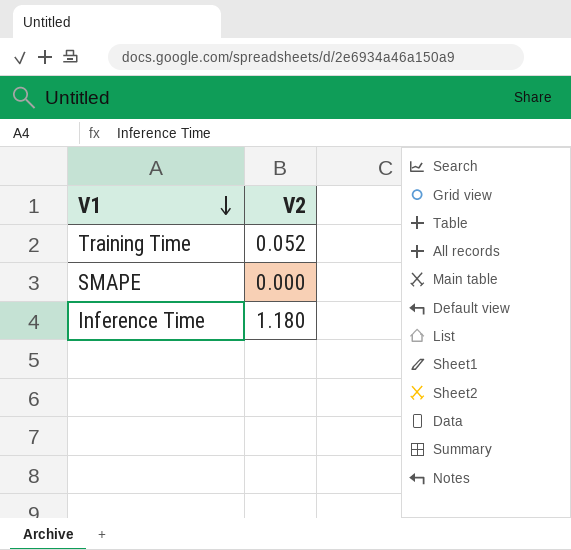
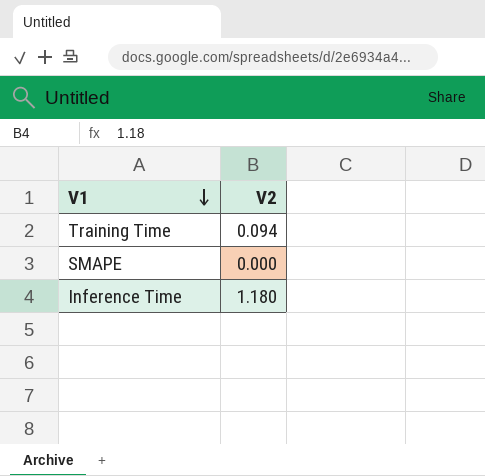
Training Time | V2: 0.052 -> 0.094

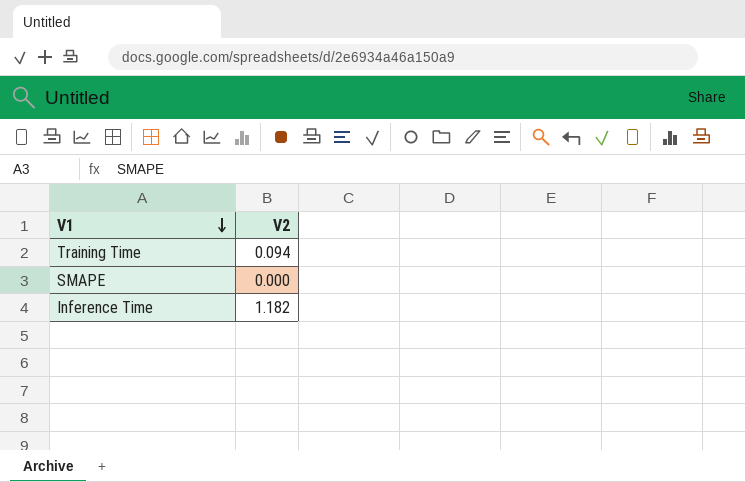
Inference Time | V2: 1.180 -> 1.182

